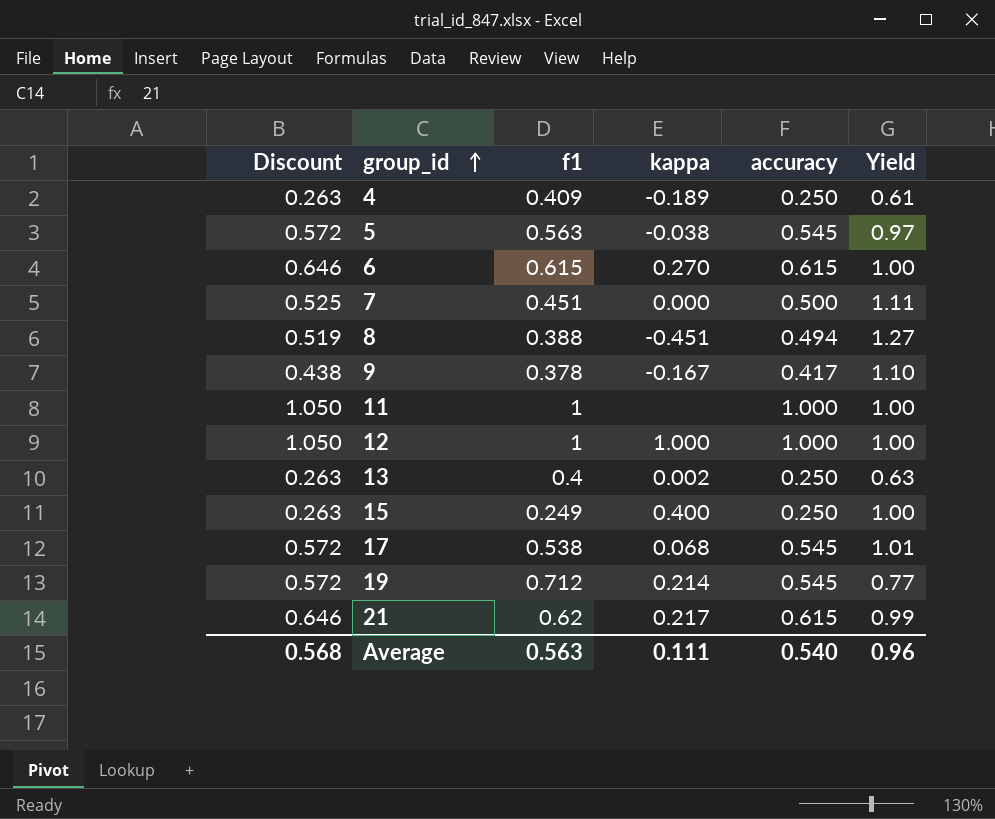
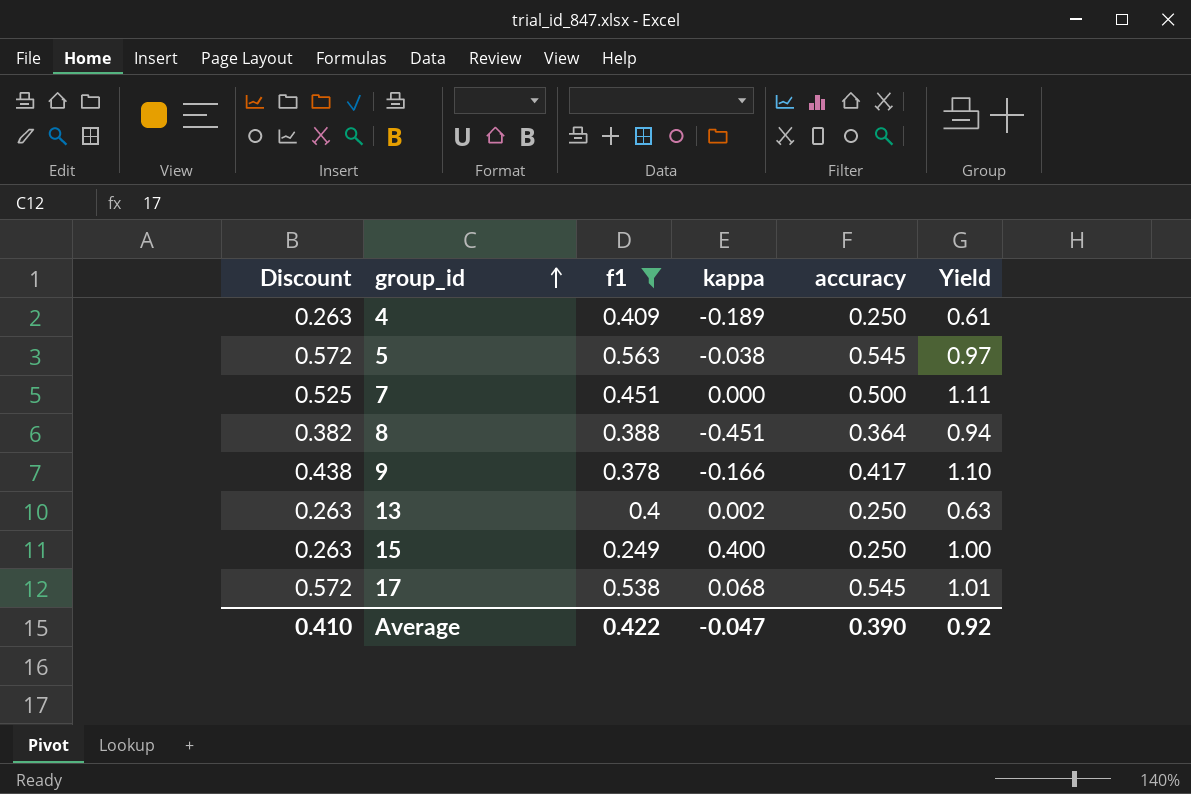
filter: none -> f1 <= 0.563
8 | Discount: 0.519 -> 0.382
8 | accuracy: 0.494 -> 0.364
8 | Yield: 1.27 -> 0.94
9 | kappa: -0.167 -> -0.166
Average | Discount: 0.568 -> 0.410
Average | f1: 0.563 -> 0.422
Average | kappa: 0.111 -> -0.047
Average | accuracy: 0.540 -> 0.390
Average | Yield: 0.96 -> 0.92

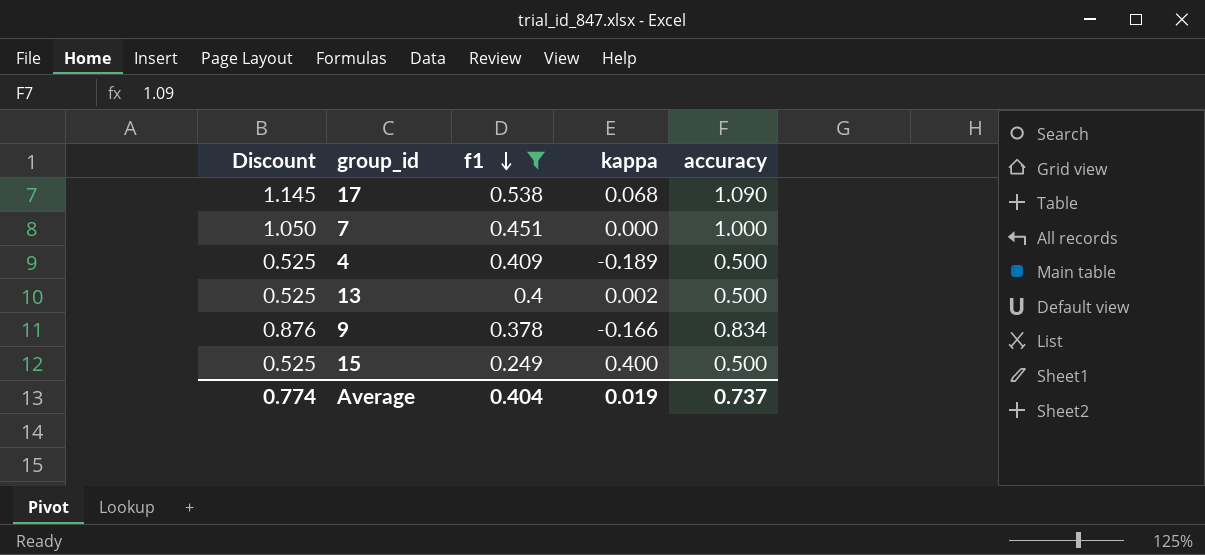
row order: group_id ascending -> f1 descending
column Yield | formula: [accuracy] / [f1] -> none
row 5: 0.572 | 0.563 | -0.038 | 0.545 | 0.97 -> none
row 8: 0.382 | 0.388 | -0.451 | 0.364 | 0.94 -> none
17 | Discount: 0.572 -> 1.145
17 | accuracy: 0.545 -> 1.090
7 | Discount: 0.525 -> 1.050
7 | accuracy: 0.500 -> 1.000
4 | Discount: 0.263 -> 0.525
4 | accuracy: 0.250 -> 0.500
13 | Discount: 0.263 -> 0.525
13 | accuracy: 0.250 -> 0.500
9 | Discount: 0.438 -> 0.876
9 | accuracy: 0.417 -> 0.834
15 | Discount: 0.263 -> 0.525
15 | accuracy: 0.250 -> 0.500
Average | Discount: 0.410 -> 0.774
Average | f1: 0.422 -> 0.404
Average | kappa: -0.047 -> 0.019
Average | accuracy: 0.390 -> 0.737

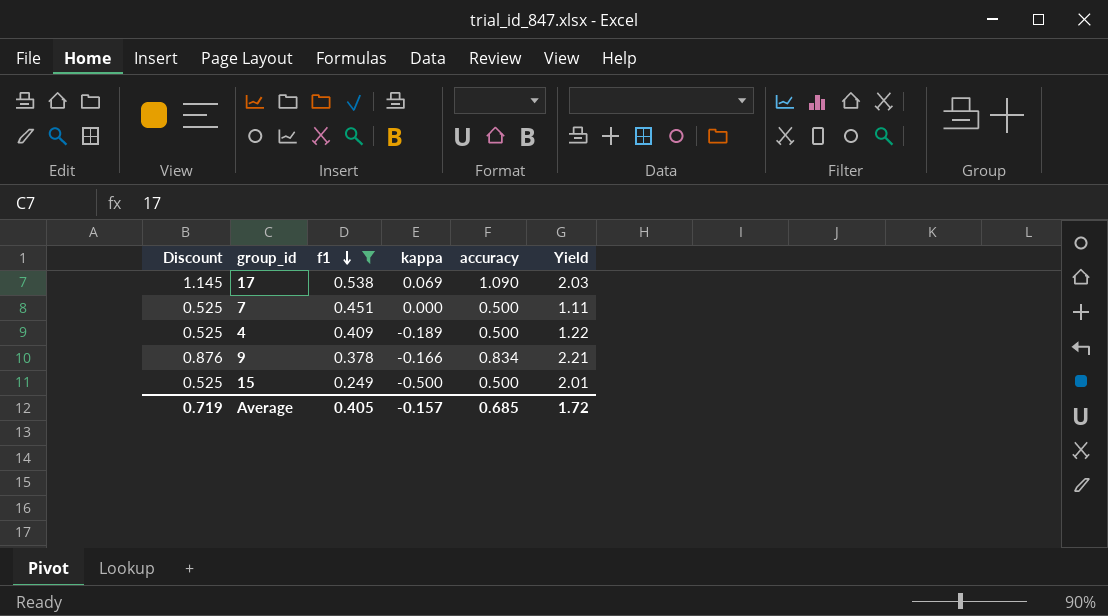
column Yield | formula: none -> [accuracy] / [f1]
row 13: 0.525 | 0.4 | 0.002 | 0.500 -> none
17 | kappa: 0.068 -> 0.069
7 | Discount: 1.050 -> 0.525
7 | accuracy: 1.000 -> 0.500
15 | kappa: 0.400 -> -0.500
Average | Discount: 0.774 -> 0.719
Average | f1: 0.404 -> 0.405
Average | kappa: 0.019 -> -0.157
Average | accuracy: 0.737 -> 0.685

